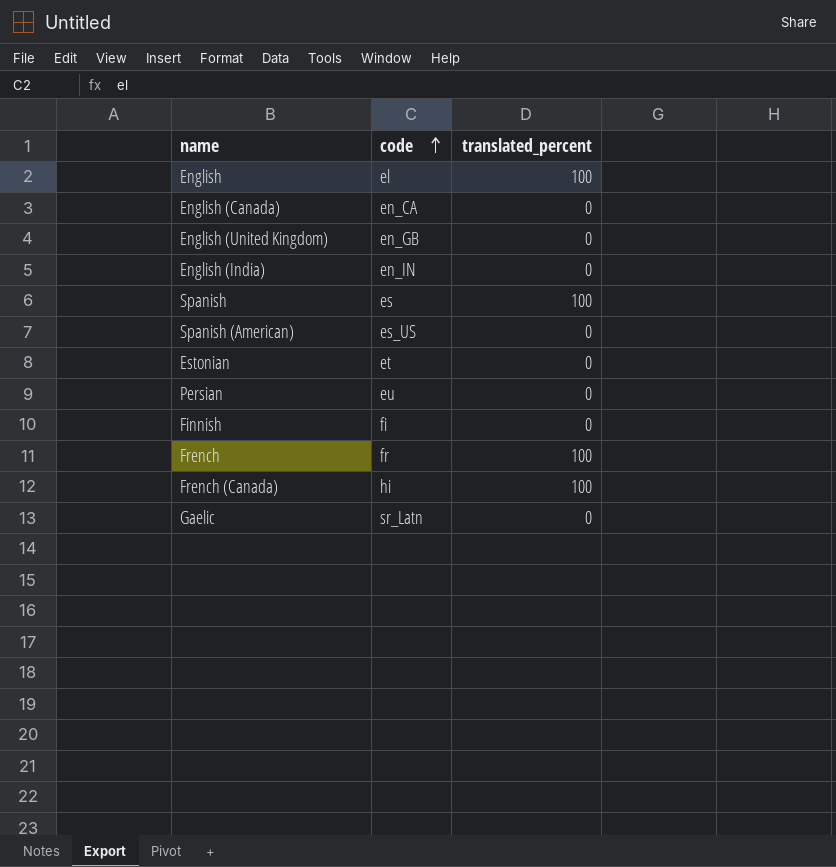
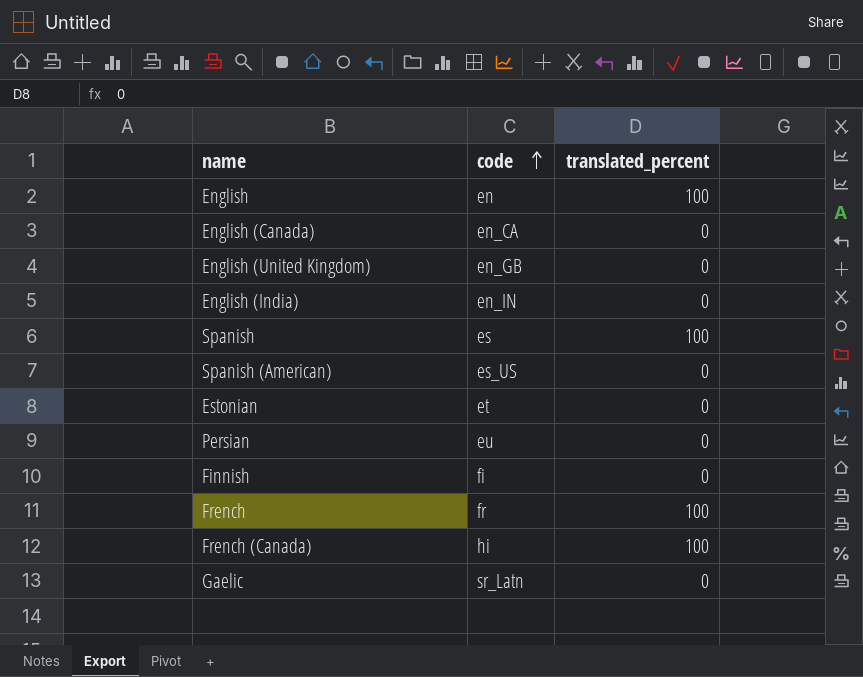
English | code: el -> en

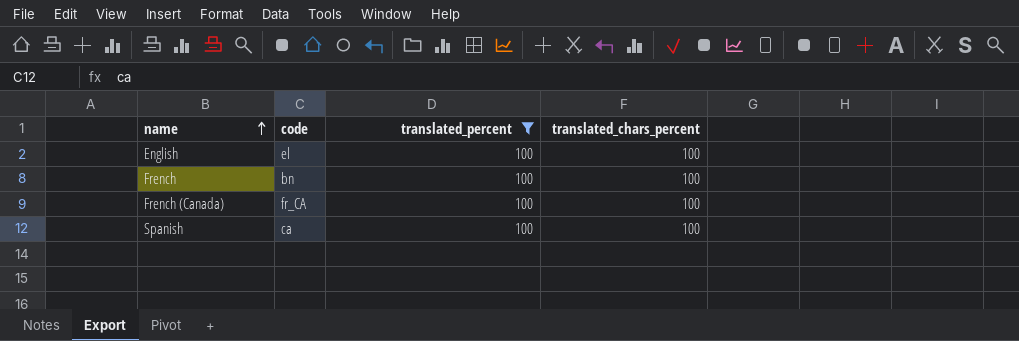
filter: none -> translated_percent = 100
row order: code ascending -> name ascending
column translated_chars_percent | position: none -> 4
English | code: en -> el
French | code: fr -> bn
French (Canada) | code: hi -> fr_CA
Spanish | code: es -> ca

